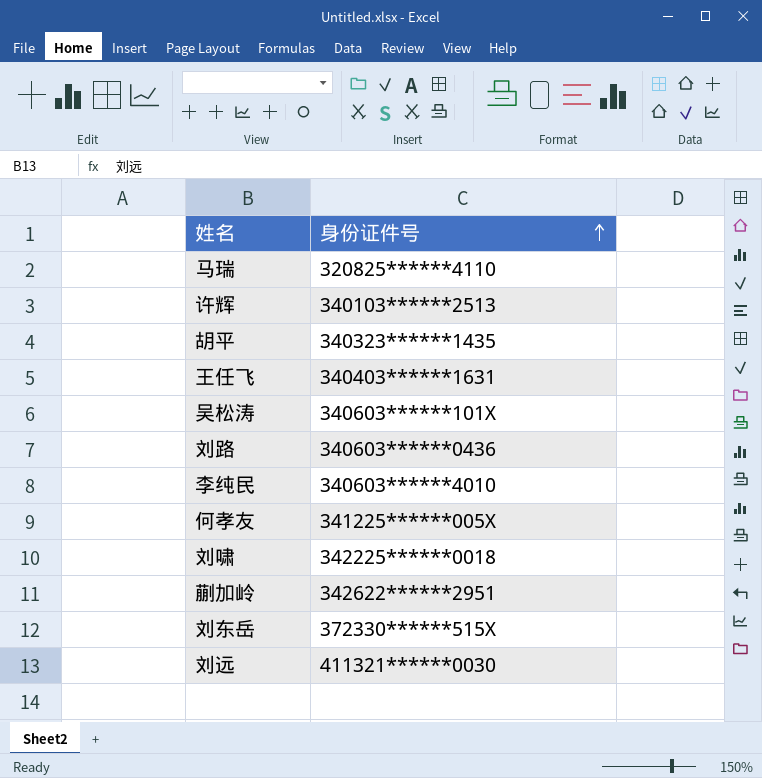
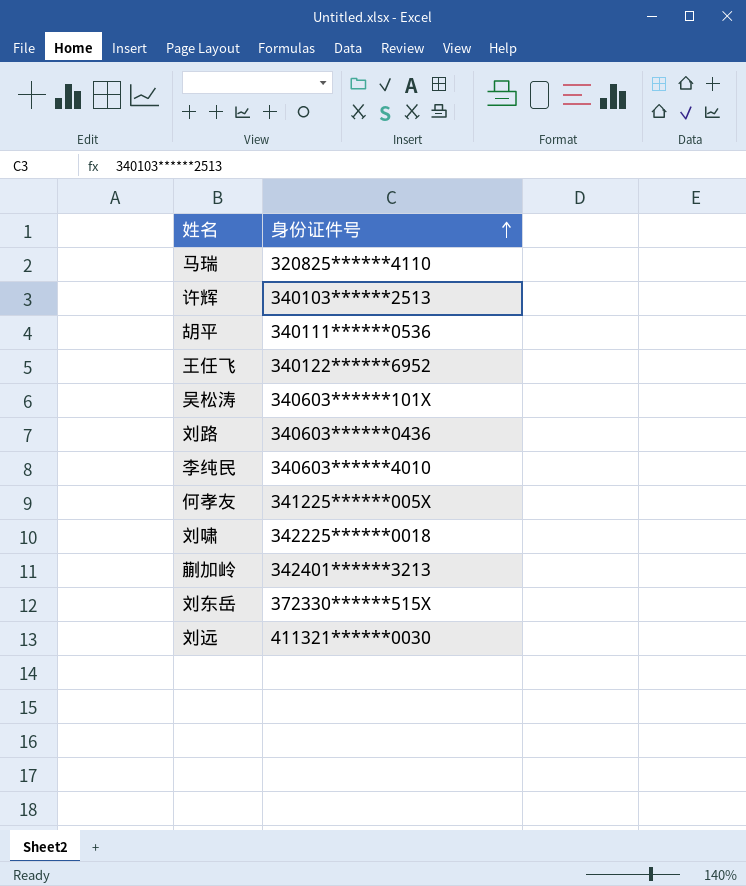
胡平 | 身份证件号: 340323******1435 -> 340111******0536
王任飞 | 身份证件号: 340403******1631 -> 340122******6952
蒯加岭 | 身份证件号: 342622******2951 -> 342401******3213

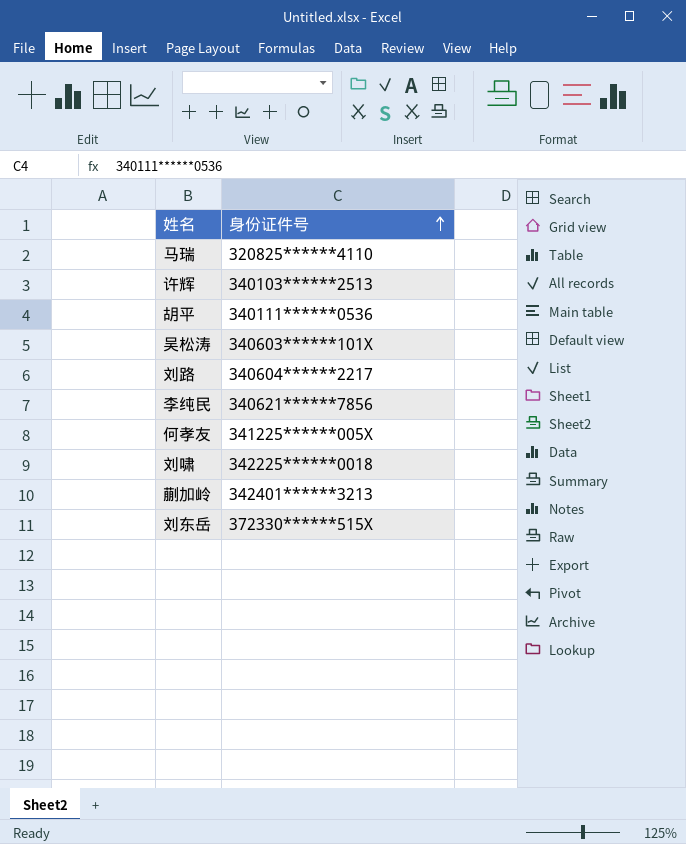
row 王任飞: 340122******6952 -> none
row 刘远: 411321******0030 -> none
刘路 | 身份证件号: 340603******0436 -> 340604******2217
李纯民 | 身份证件号: 340603******4010 -> 340621******7856

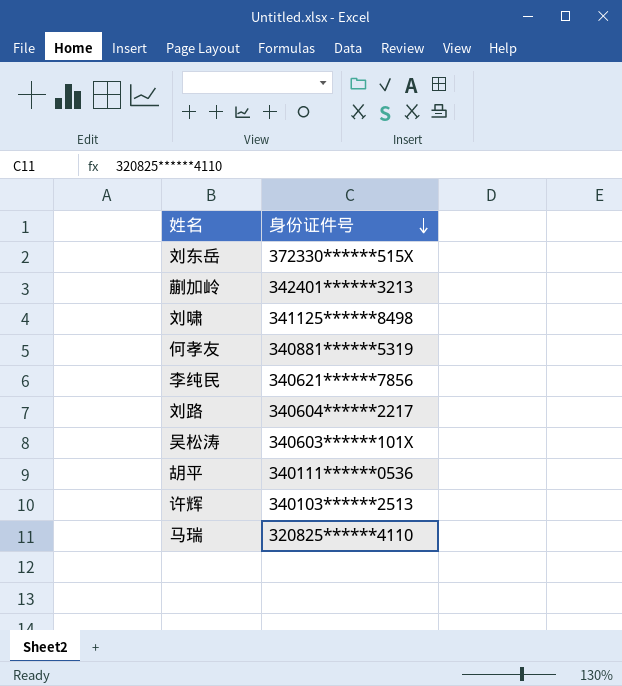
row order: 身份证件号 ascending -> 身份证件号 descending
刘啸 | 身份证件号: 342225******0018 -> 341125******8498
何孝友 | 身份证件号: 341225******005X -> 340881******5319

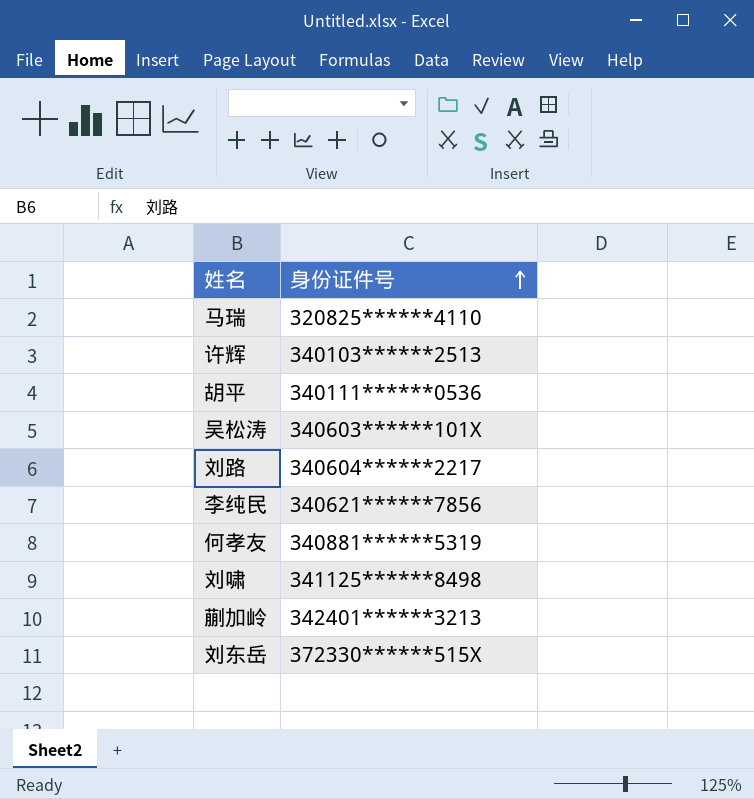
row order: 身份证件号 descending -> 身份证件号 ascending

